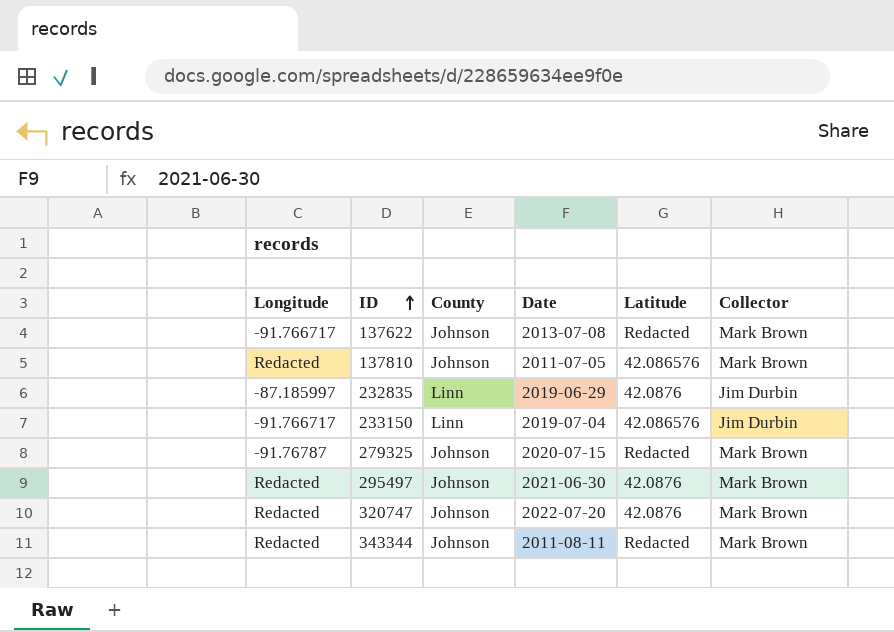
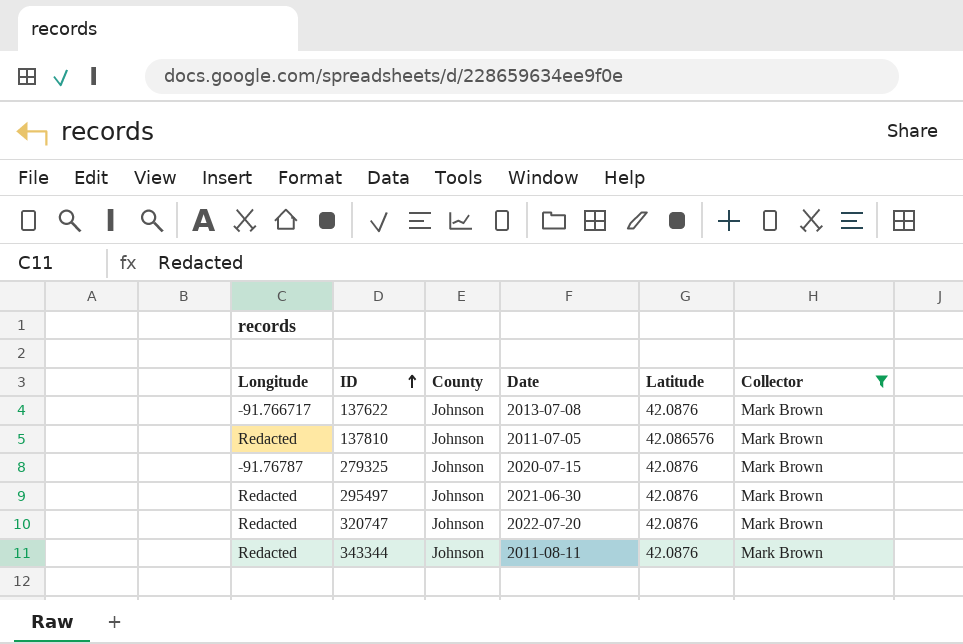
filter: none -> Collector = Mark Brown
137622 | Latitude: Redacted -> 42.0876
279325 | Latitude: Redacted -> 42.0876
343344 | Latitude: Redacted -> 42.0876

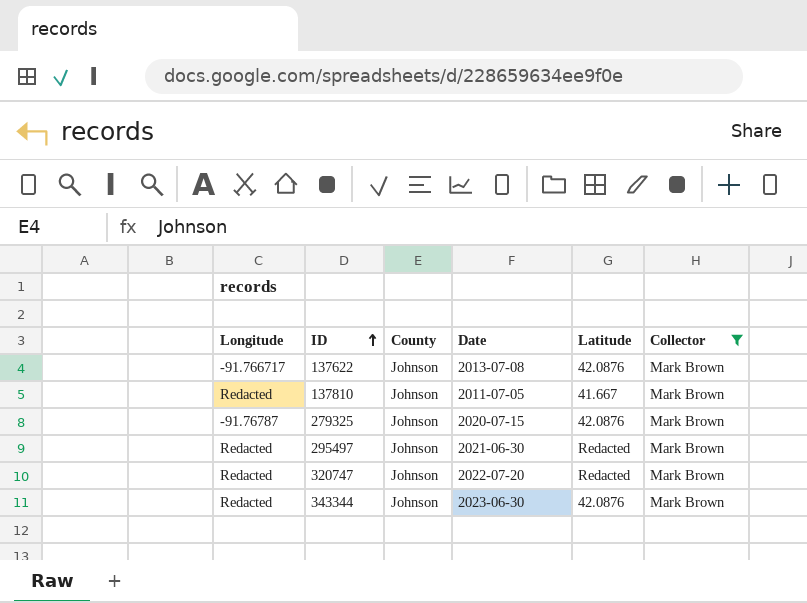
137810 | Latitude: 42.086576 -> 41.667
295497 | Latitude: 42.0876 -> Redacted
320747 | Latitude: 42.0876 -> Redacted
343344 | Date: 2011-08-11 -> 2023-06-30

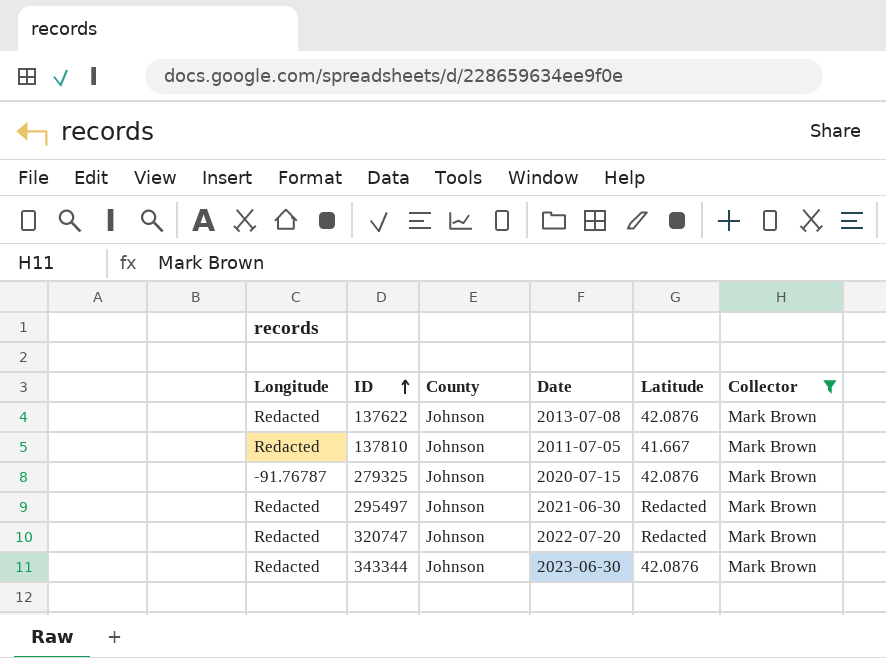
137622 | Longitude: -91.766717 -> Redacted

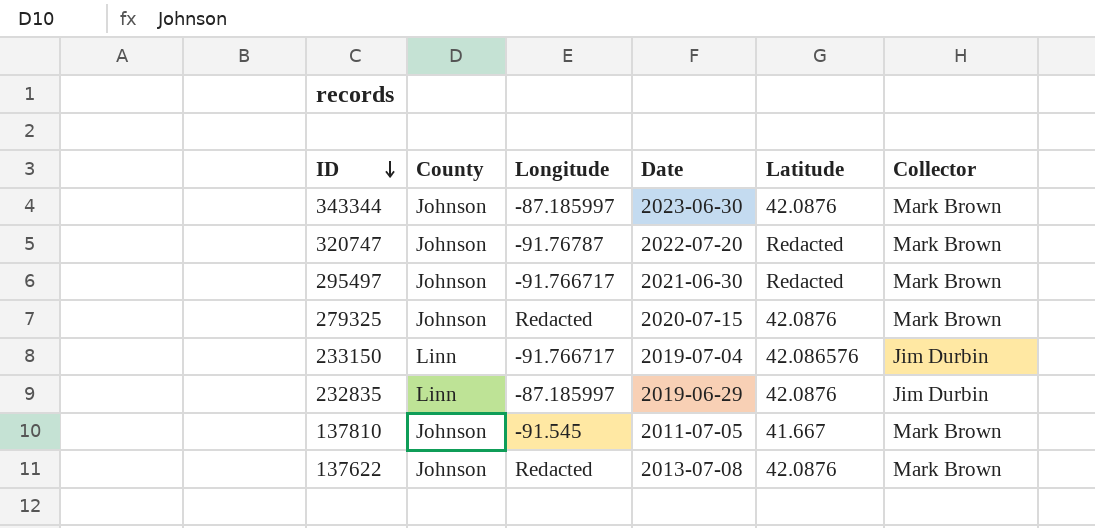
filter: Collector = Mark Brown -> none
row order: ID ascending -> ID descending
column Longitude | position: 1 -> 3
343344 | Longitude: Redacted -> -87.185997
320747 | Longitude: Redacted -> -91.76787
295497 | Longitude: Redacted -> -91.766717
279325 | Longitude: -91.76787 -> Redacted
137810 | Longitude: Redacted -> -91.545

